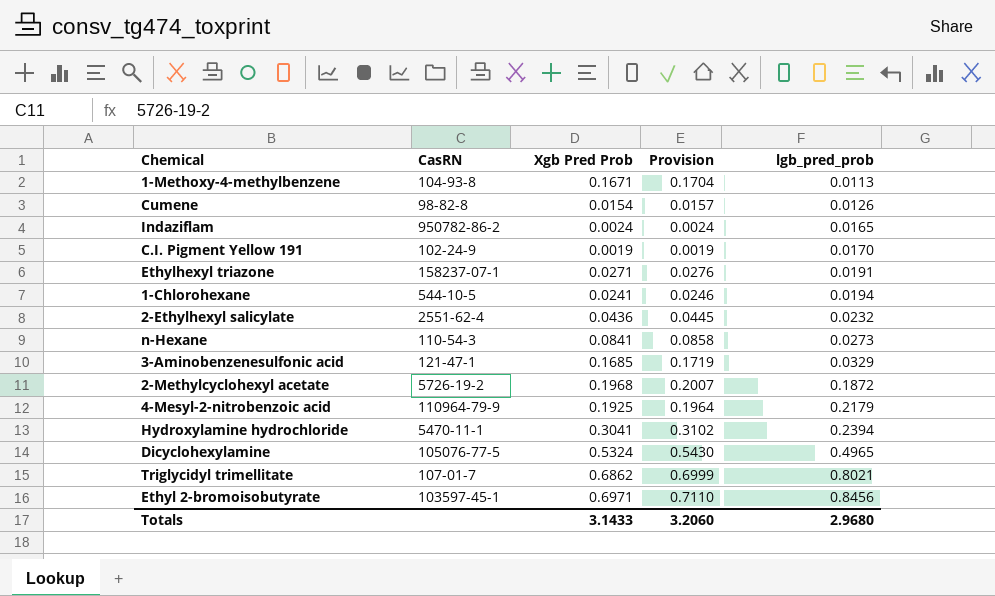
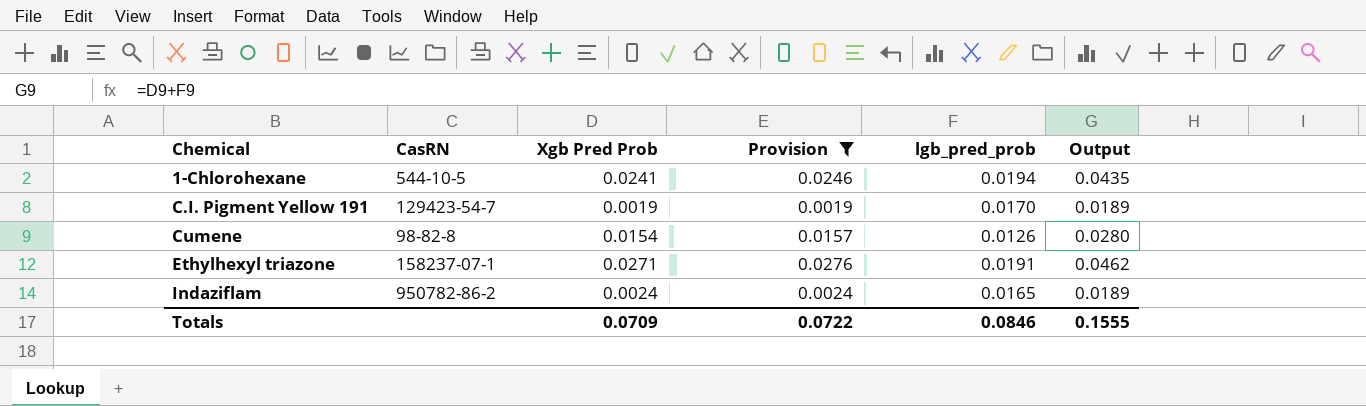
filter: none -> Provision <= 0.0276
row order: lgb_pred_prob ascending -> Chemical ascending
column Output | formula: none -> [Xgb Pred Prob] + [lgb_pred_prob]
C.I. Pigment Yellow 191 | CasRN: 102-24-9 -> 129423-54-7
Totals | Xgb Pred Prob: 3.1433 -> 0.0709
Totals | Provision: 3.2060 -> 0.0722
Totals | lgb_pred_prob: 2.9680 -> 0.0846

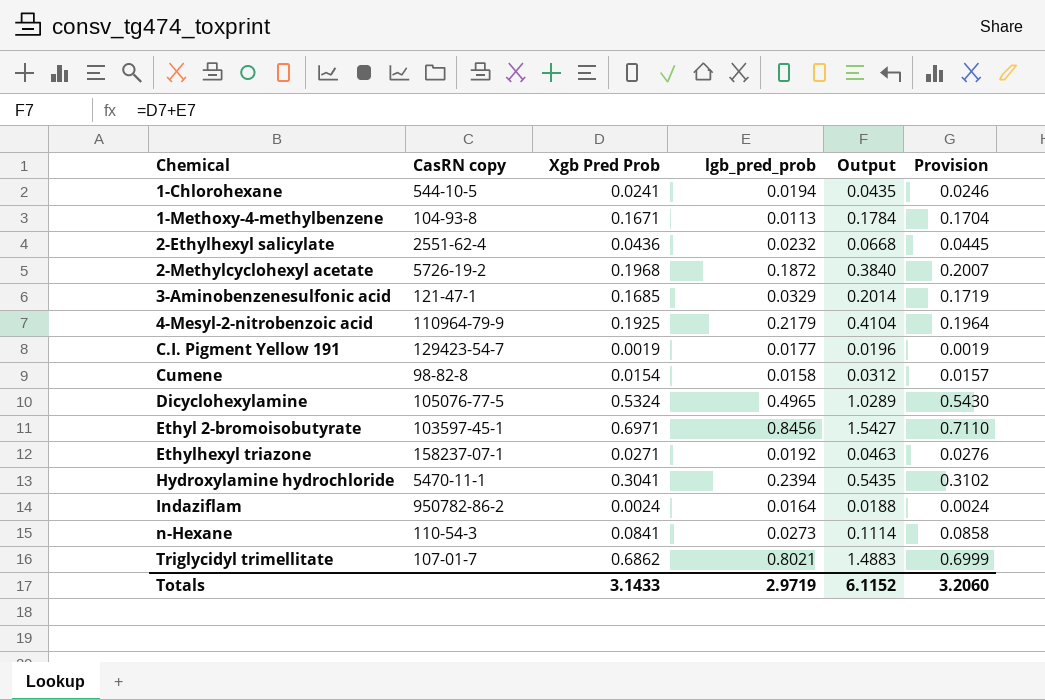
filter: Provision <= 0.0276 -> none
column name: CasRN -> CasRN copy
column Provision | position: 4 -> 6
C.I. Pigment Yellow 191 | lgb_pred_prob: 0.0170 -> 0.0177
C.I. Pigment Yellow 191 | Output: 0.0189 -> 0.0196
Cumene | lgb_pred_prob: 0.0126 -> 0.0158
Cumene | Output: 0.0280 -> 0.0312
Ethylhexyl triazone | lgb_pred_prob: 0.0191 -> 0.0192
Ethylhexyl triazone | Output: 0.0462 -> 0.0463
Indaziflam | lgb_pred_prob: 0.0165 -> 0.0164
Indaziflam | Output: 0.0189 -> 0.0188
Totals | Xgb Pred Prob: 0.0709 -> 3.1433
Totals | lgb_pred_prob: 0.0846 -> 2.9719
Totals | Output: 0.1555 -> 6.1152
Totals | Provision: 0.0722 -> 3.2060

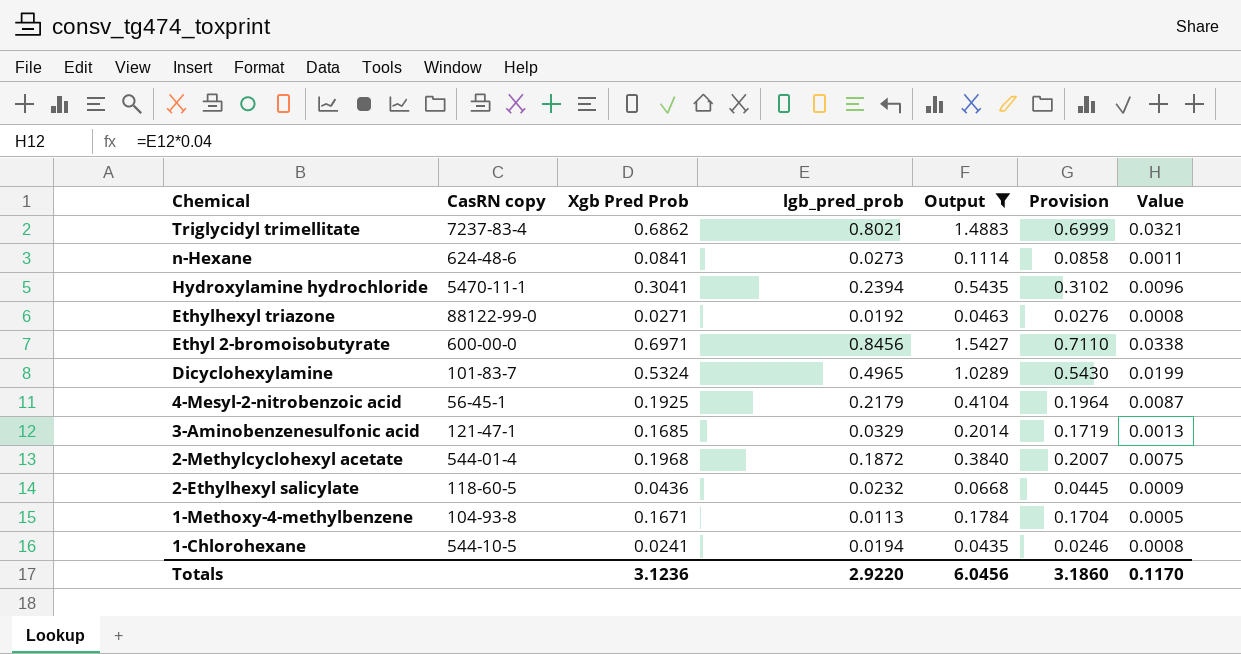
filter: none -> Output >= 0.0435
row order: Chemical ascending -> Chemical descending
column Value | formula: none -> [lgb_pred_prob] * 0.04
Triglycidyl trimellitate | CasRN copy: 107-01-7 -> 7237-83-4
n-Hexane | CasRN copy: 110-54-3 -> 624-48-6
Ethylhexyl triazone | CasRN copy: 158237-07-1 -> 88122-99-0
Ethyl 2-bromoisobutyrate | CasRN copy: 103597-45-1 -> 600-00-0
Dicyclohexylamine | CasRN copy: 105076-77-5 -> 101-83-7
4-Mesyl-2-nitrobenzoic acid | CasRN copy: 110964-79-9 -> 56-45-1
2-Methylcyclohexyl acetate | CasRN copy: 5726-19-2 -> 544-01-4
2-Ethylhexyl salicylate | CasRN copy: 2551-62-4 -> 118-60-5
Totals | Xgb Pred Prob: 3.1433 -> 3.1236
Totals | lgb_pred_prob: 2.9719 -> 2.9220
Totals | Output: 6.1152 -> 6.0456
Totals | Provision: 3.2060 -> 3.1860

